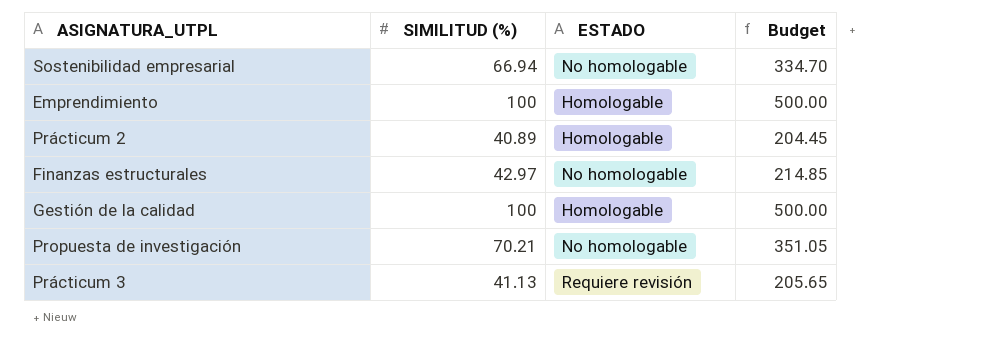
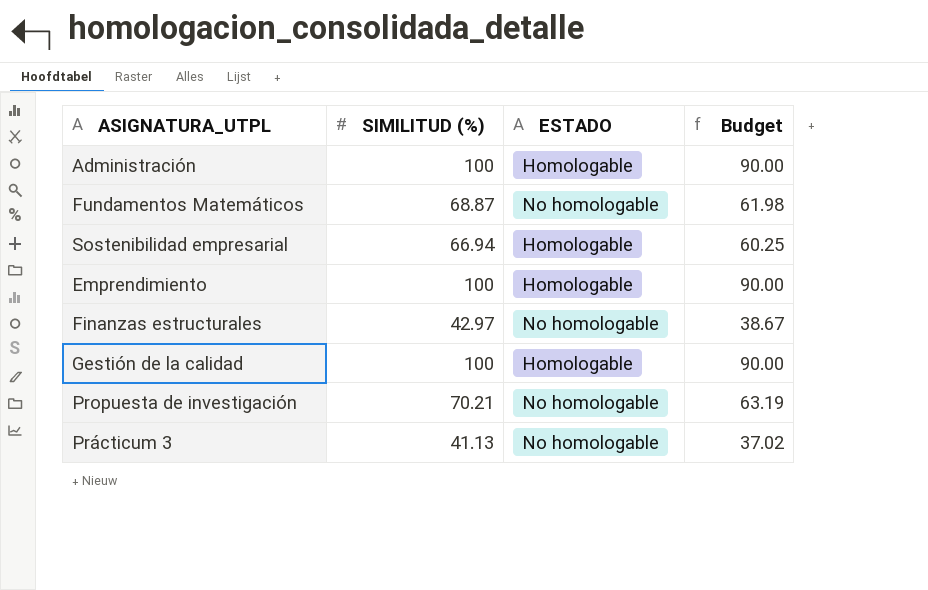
column Budget | formula: [SIMILITUD (%)] * 5 -> [SIMILITUD (%)] * 0.9
row Prácticum 2: 40.89 | Homologable | 204.45 -> none
row Administración: none -> 100 | Homologable | 90.00
row Fundamentos Matemáticos: none -> 68.87 | No homologable | 61.98
Sostenibilidad empresarial | ESTADO: No homologable -> Homologable
Prácticum 3 | ESTADO: Requiere revisión -> No homologable

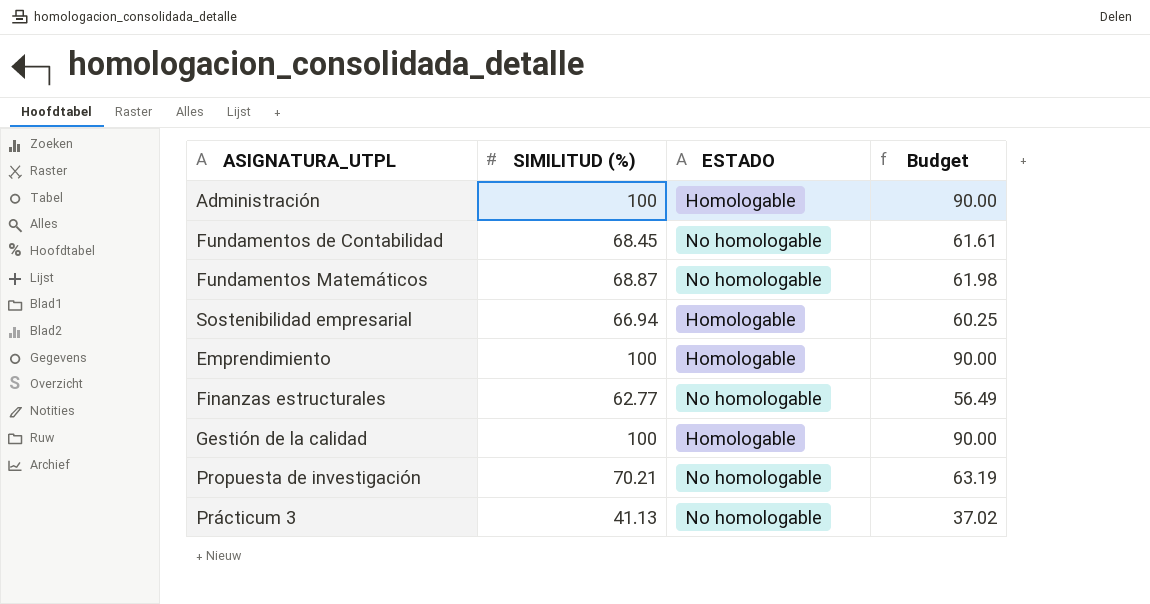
row Fundamentos de Contabilidad: none -> 68.45 | No homologable | 61.61
Finanzas estructurales | SIMILITUD (%): 42.97 -> 62.77
Finanzas estructurales | Budget: 38.67 -> 56.49

